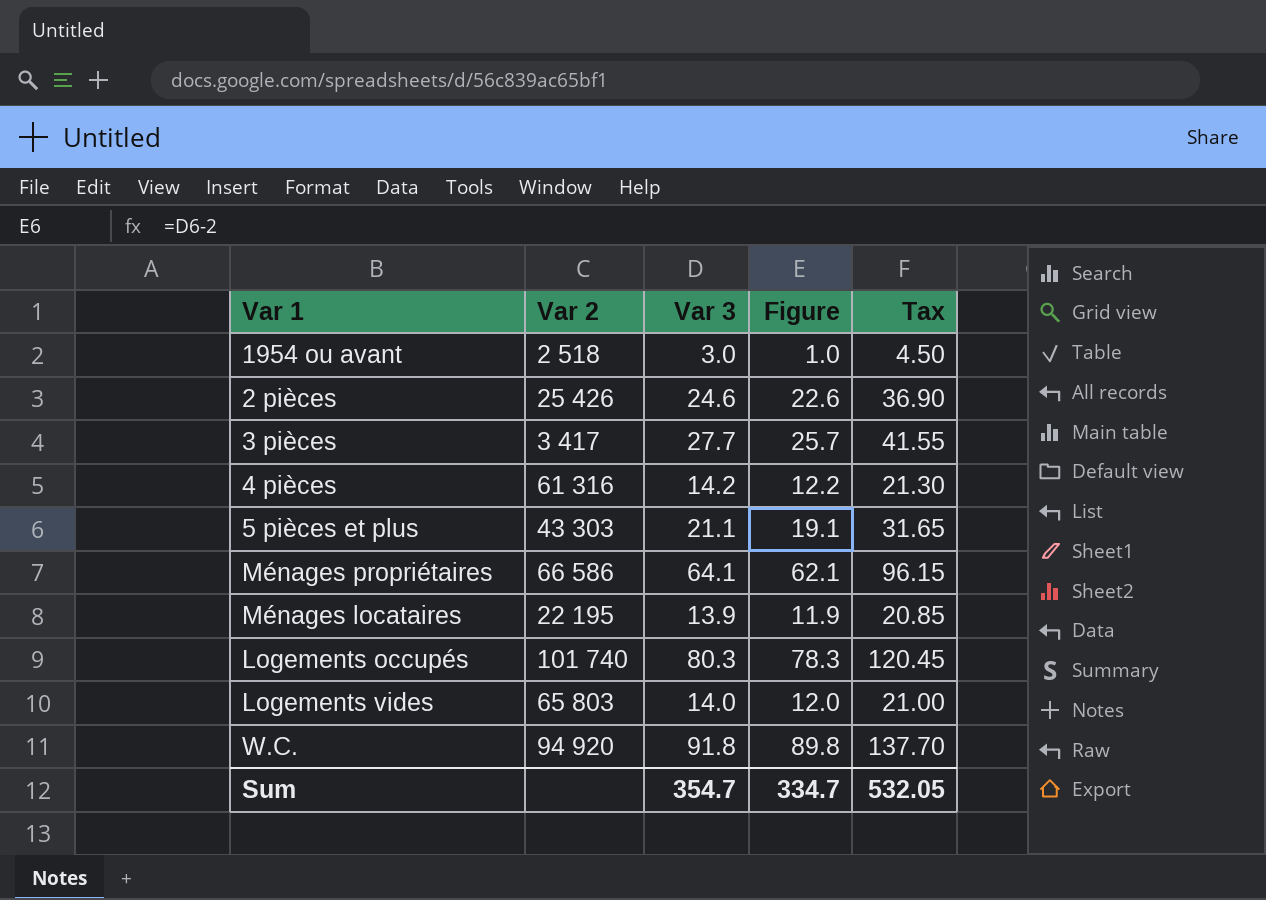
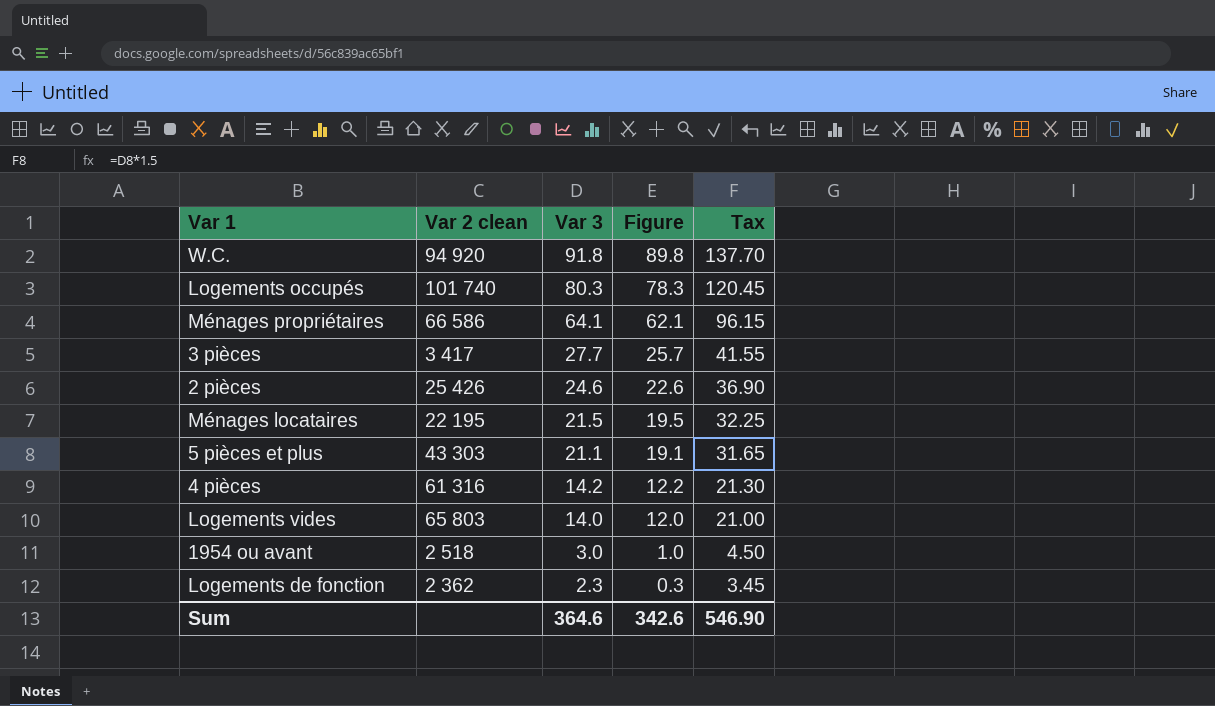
row order: none -> Var 3 descending
column name: Var 2 -> Var 2 clean
Ménages locataires | Var 3: 13.9 -> 21.5
Ménages locataires | Figure: 11.9 -> 19.5
Ménages locataires | Tax: 20.85 -> 32.25
row Logements de fonction: none -> 2 362 | 2.3 | 0.3 | 3.45
Sum | Var 3: 354.7 -> 364.6
Sum | Figure: 334.7 -> 342.6
Sum | Tax: 532.05 -> 546.90

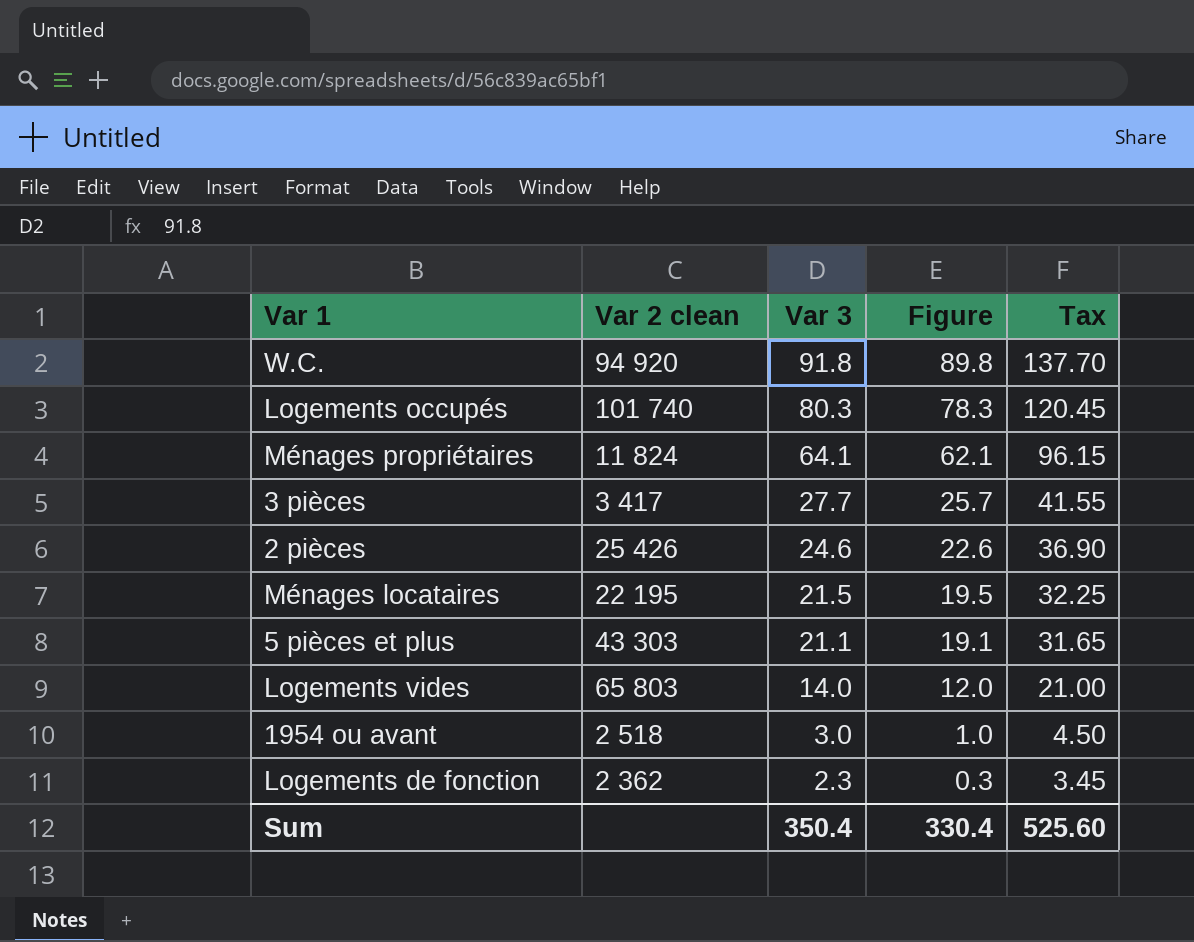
row 4 pièces: 61 316 | 14.2 | 12.2 | 21.30 -> none
Ménages propriétaires | Var 2 clean: 66 586 -> 11 824
Sum | Var 3: 364.6 -> 350.4
Sum | Figure: 342.6 -> 330.4
Sum | Tax: 546.90 -> 525.60

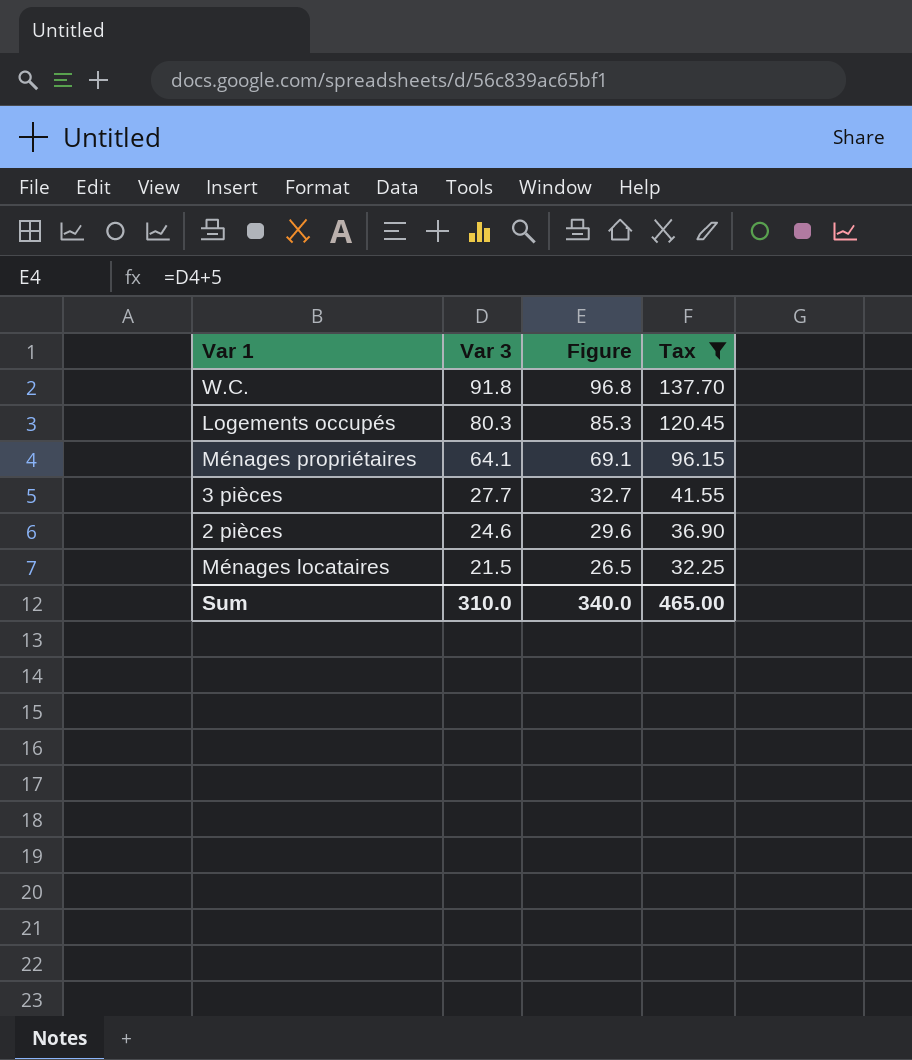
filter: none -> Tax >= 32.25
column Var 2 clean | position: 2 -> none
column Figure | formula: [Var 3] - 2 -> [Var 3] + 5
Sum | Var 3: 350.4 -> 310.0
Sum | Figure: 330.4 -> 340.0
Sum | Tax: 525.60 -> 465.00

